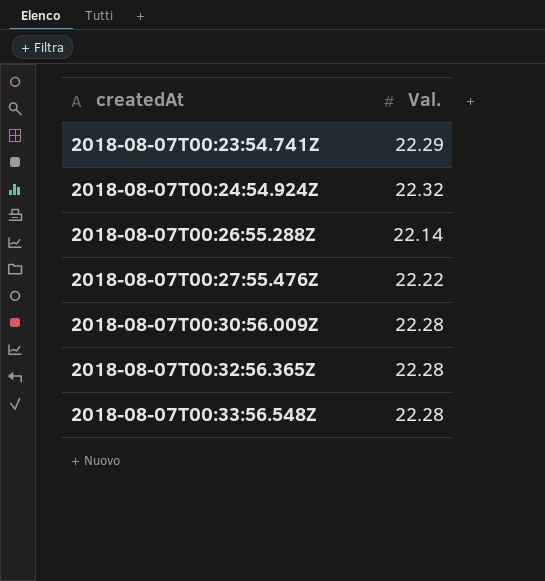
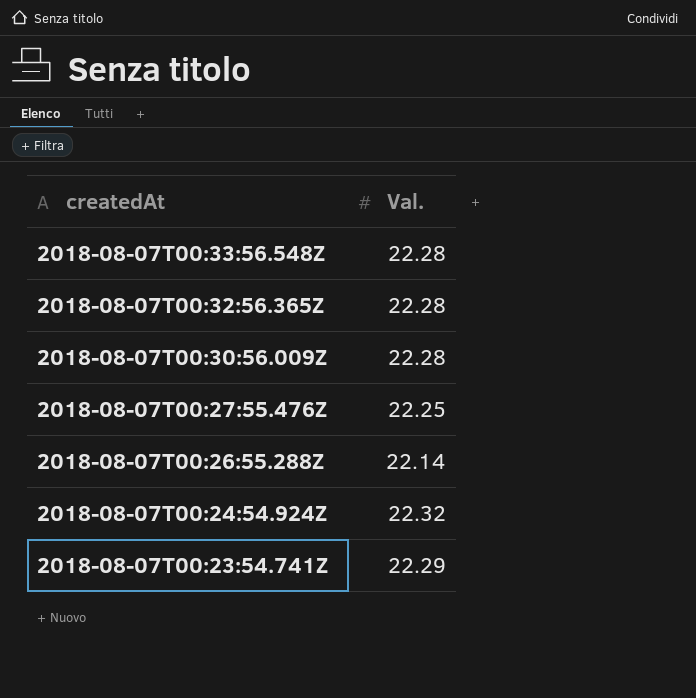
row order: createdAt ascending -> createdAt descending
2018-08-07T00:27:55.476Z | Val.: 22.22 -> 22.25

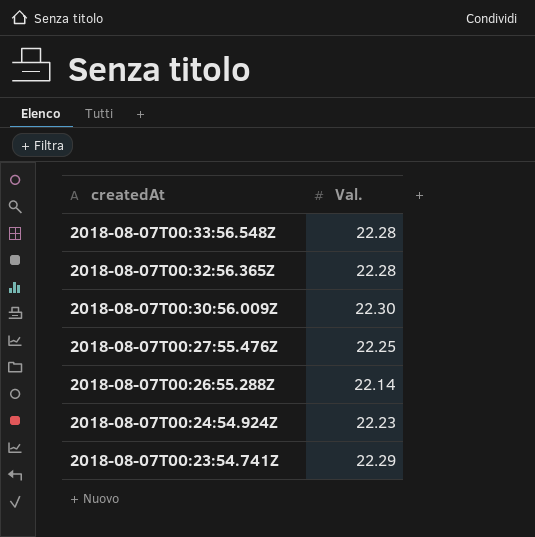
2018-08-07T00:30:56.009Z | Val.: 22.28 -> 22.30
2018-08-07T00:24:54.924Z | Val.: 22.32 -> 22.23

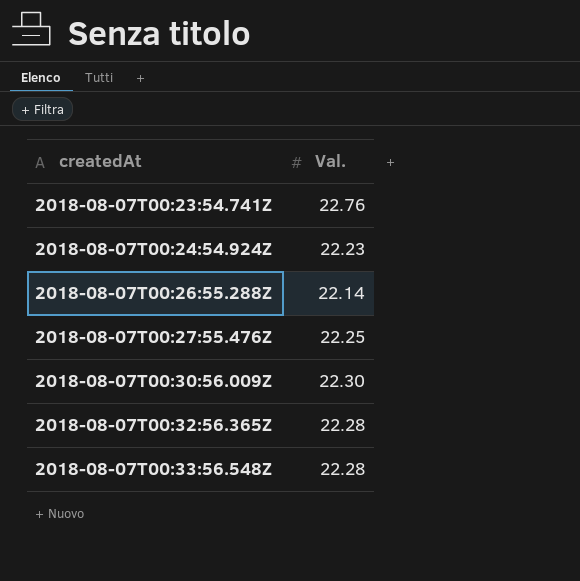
row order: createdAt descending -> createdAt ascending
2018-08-07T00:23:54.741Z | Val.: 22.29 -> 22.76

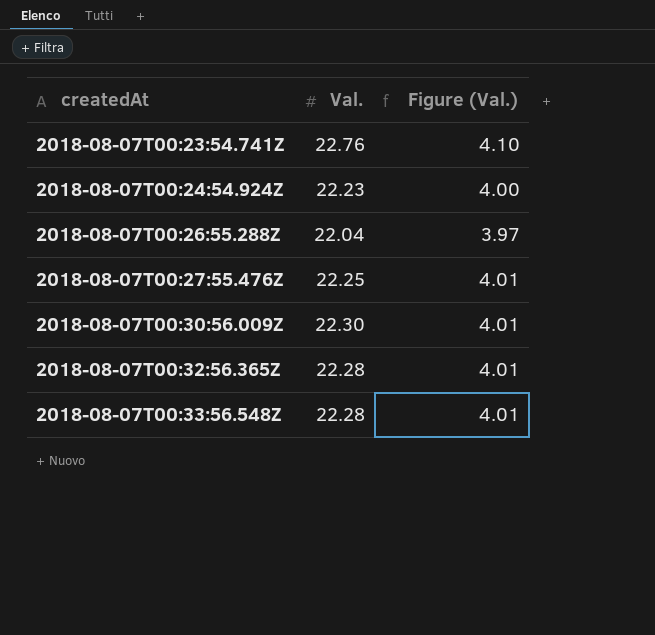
column Figure (Val.) | formula: none -> [Val.] * 0.18
2018-08-07T00:26:55.288Z | Val.: 22.14 -> 22.04

